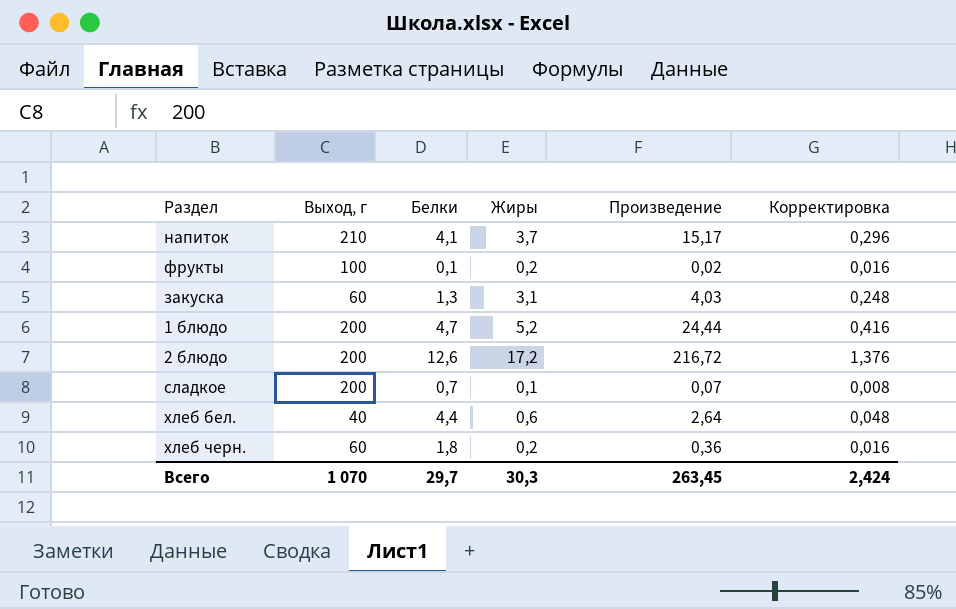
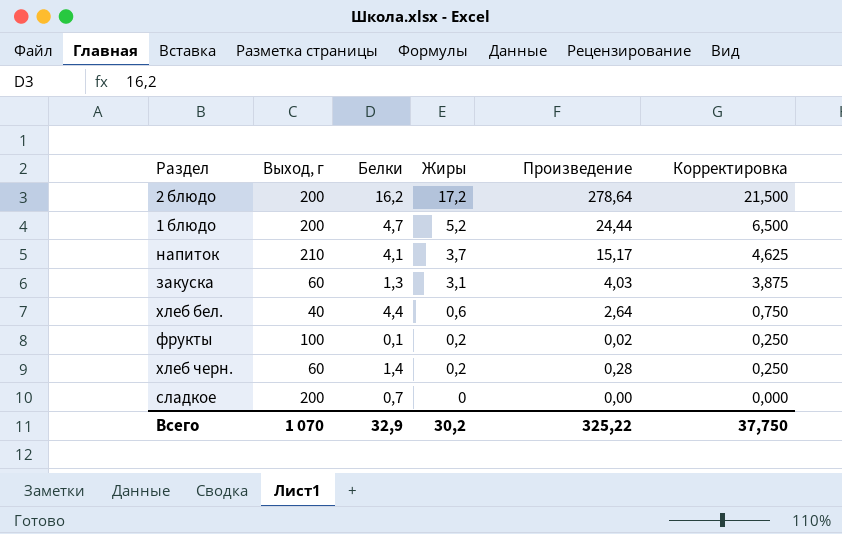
row order: none -> Жиры descending
column Корректировка | formula: [Жиры] * 0,08 -> [Жиры] * 1,25
2 блюдо | Белки: 12,6 -> 16,2
2 блюдо | Произведение: 216,72 -> 278,64
хлеб черн. | Белки: 1,8 -> 1,4
хлеб черн. | Произведение: 0,36 -> 0,28
сладкое | Жиры: 0,1 -> 0
сладкое | Произведение: 0,07 -> 0,00
Всего | Белки: 29,7 -> 32,9
Всего | Жиры: 30,3 -> 30,2
Всего | Произведение: 263,45 -> 325,22
Всего | Корректировка: 2,424 -> 37,750

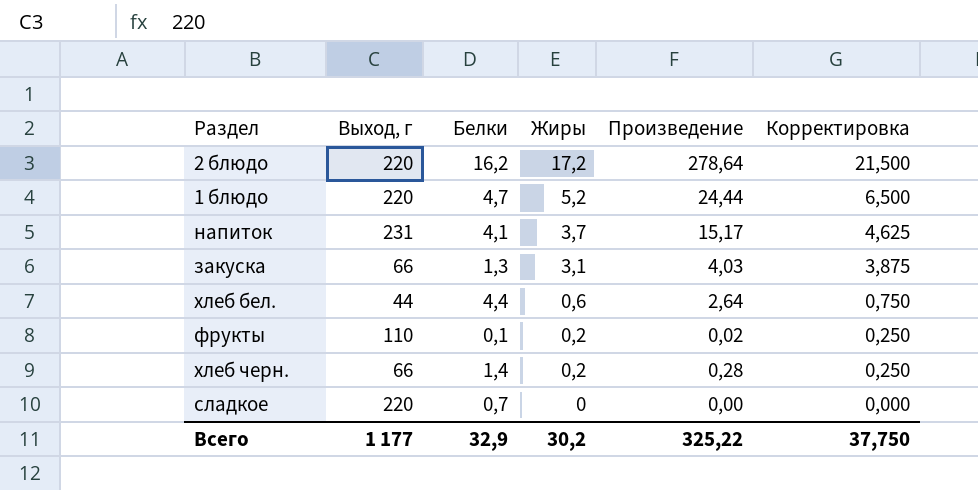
2 блюдо | Выход, г: 200 -> 220
1 блюдо | Выход, г: 200 -> 220
напиток | Выход, г: 210 -> 231
закуска | Выход, г: 60 -> 66
хлеб бел. | Выход, г: 40 -> 44
фрукты | Выход, г: 100 -> 110
хлеб черн. | Выход, г: 60 -> 66
сладкое | Выход, г: 200 -> 220
Всего | Выход, г: 1 070 -> 1 177

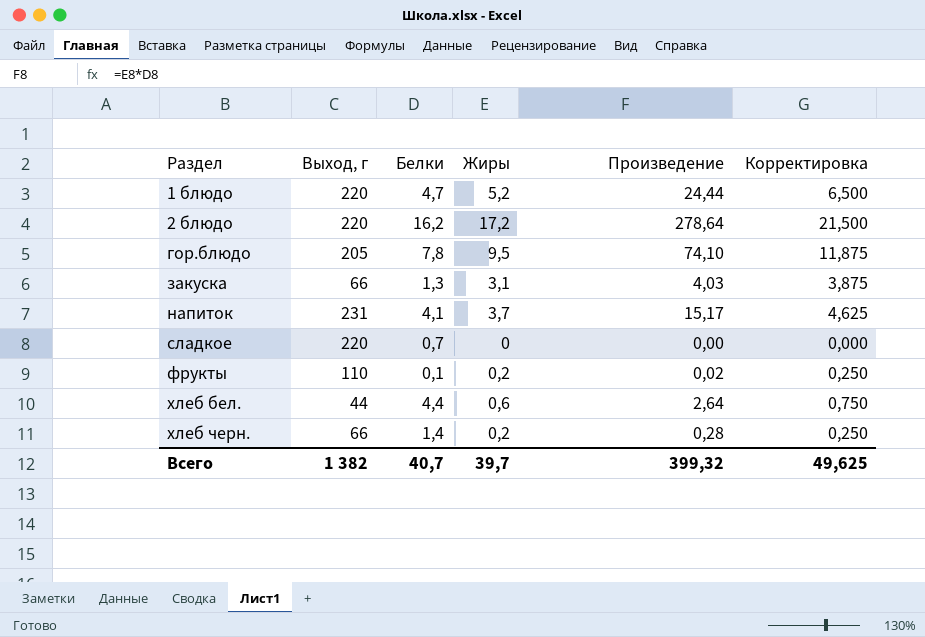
row order: Жиры descending -> Раздел ascending
row гор.блюдо: none -> 205 | 7,8 | 9,5 | 74,10 | 11,875
Всего | Выход, г: 1 177 -> 1 382
Всего | Белки: 32,9 -> 40,7
Всего | Жиры: 30,2 -> 39,7
Всего | Произведение: 325,22 -> 399,32
Всего | Корректировка: 37,750 -> 49,625

